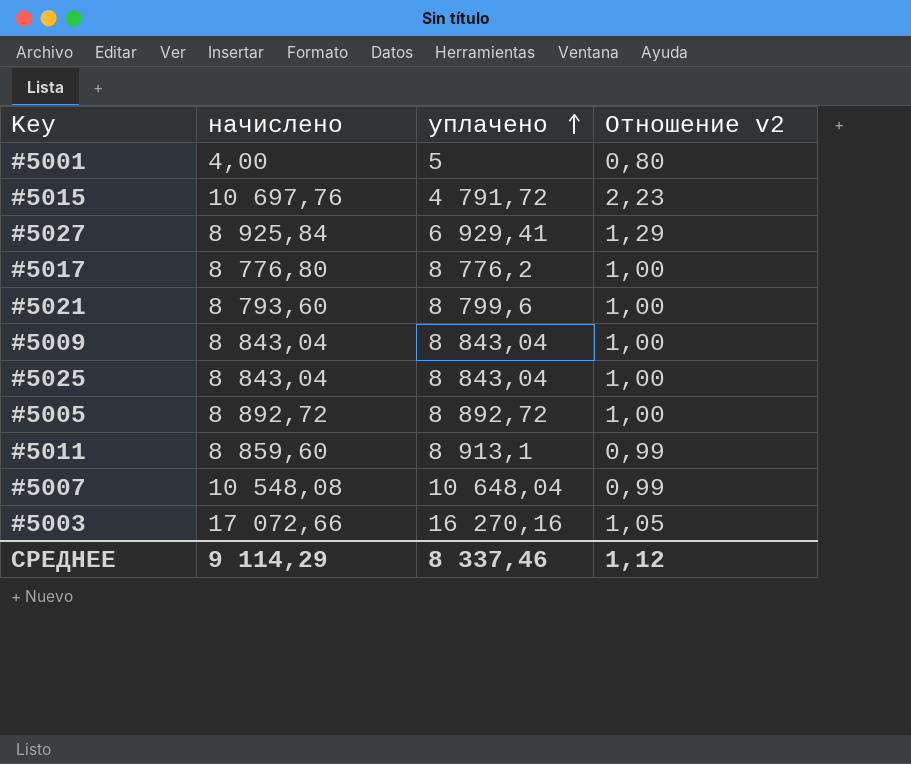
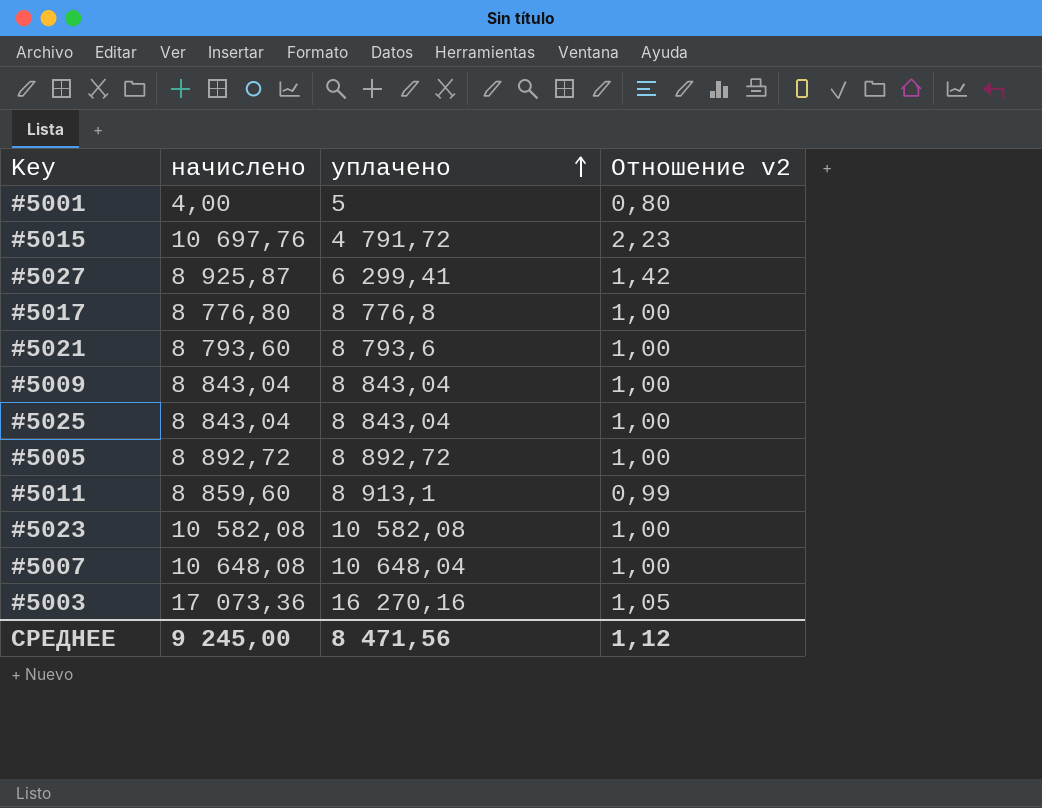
#5027 | начислено: 8 925,84 -> 8 925,87
#5027 | уплачено: 6 929,41 -> 6 299,41
#5027 | Отношение v2: 1,29 -> 1,42
#5017 | уплачено: 8 776,2 -> 8 776,8
#5021 | уплачено: 8 799,6 -> 8 793,6
row #5023: none -> 10 582,08 | 10 582,08 | 1,00
#5007 | начислено: 10 548,08 -> 10 648,08
#5007 | Отношение v2: 0,99 -> 1,00
#5003 | начислено: 17 072,66 -> 17 073,36
СРЕДНЕЕ | начислено: 9 114,29 -> 9 245,00
СРЕДНЕЕ | уплачено: 8 337,46 -> 8 471,56

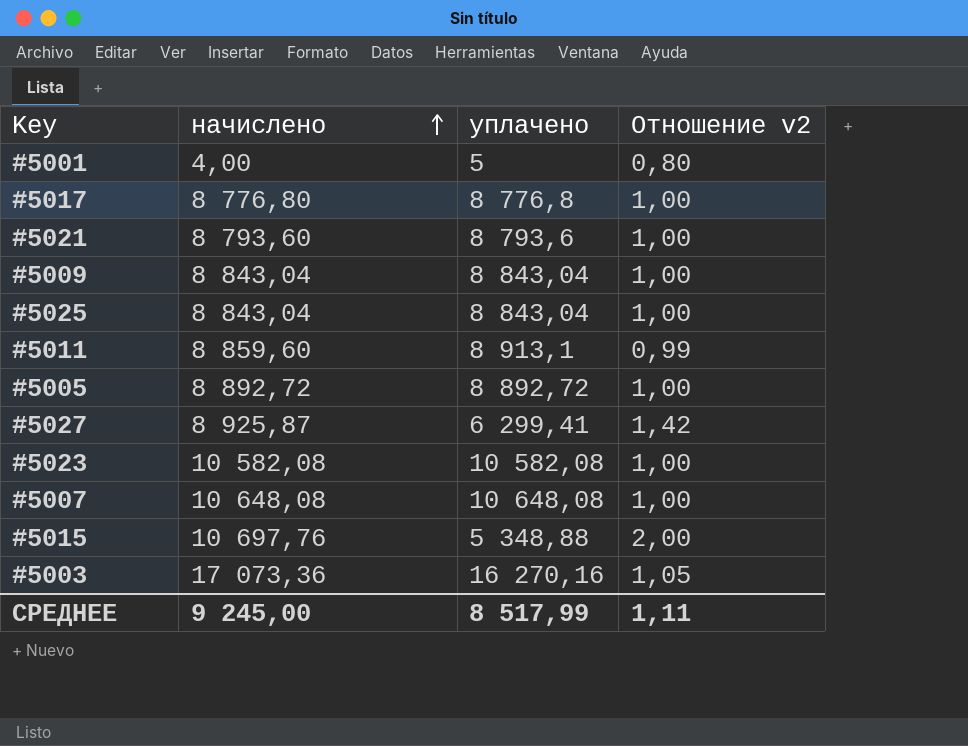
row order: уплачено ascending -> начислено ascending
#5007 | уплачено: 10 648,04 -> 10 648,08
#5015 | уплачено: 4 791,72 -> 5 348,88
#5015 | Отношение v2: 2,23 -> 2,00
СРЕДНЕЕ | уплачено: 8 471,56 -> 8 517,99
СРЕДНЕЕ | Отношение v2: 1,12 -> 1,11

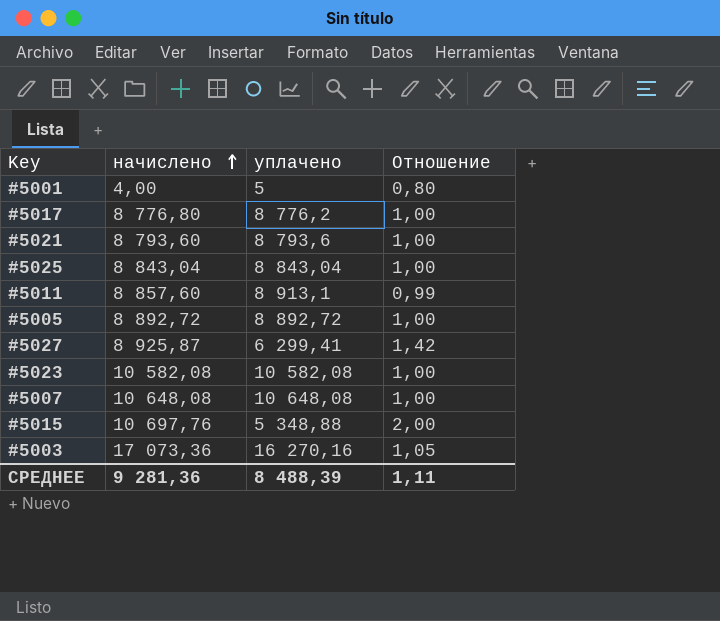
column name: Отношение v2 -> Отношение
row #5009: 8 843,04 | 8 843,04 | 1,00 -> none
#5017 | уплачено: 8 776,8 -> 8 776,2
#5011 | начислено: 8 859,60 -> 8 857,60
СРЕДНЕЕ | начислено: 9 245,00 -> 9 281,36
СРЕДНЕЕ | уплачено: 8 517,99 -> 8 488,39

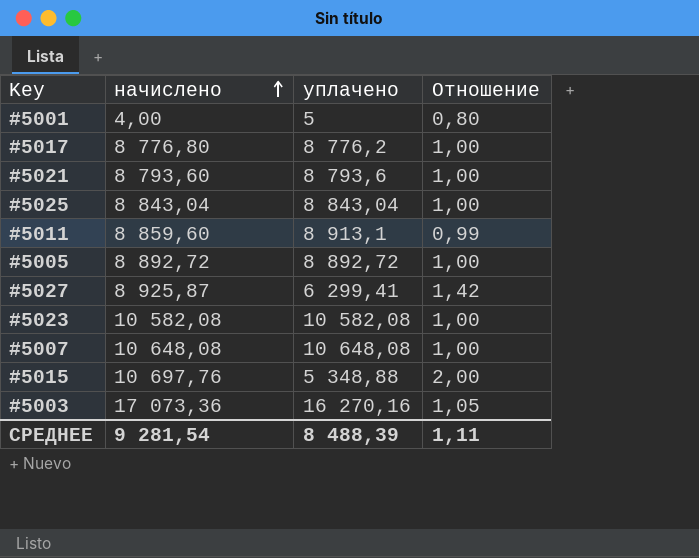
#5011 | начислено: 8 857,60 -> 8 859,60
СРЕДНЕЕ | начислено: 9 281,36 -> 9 281,54

